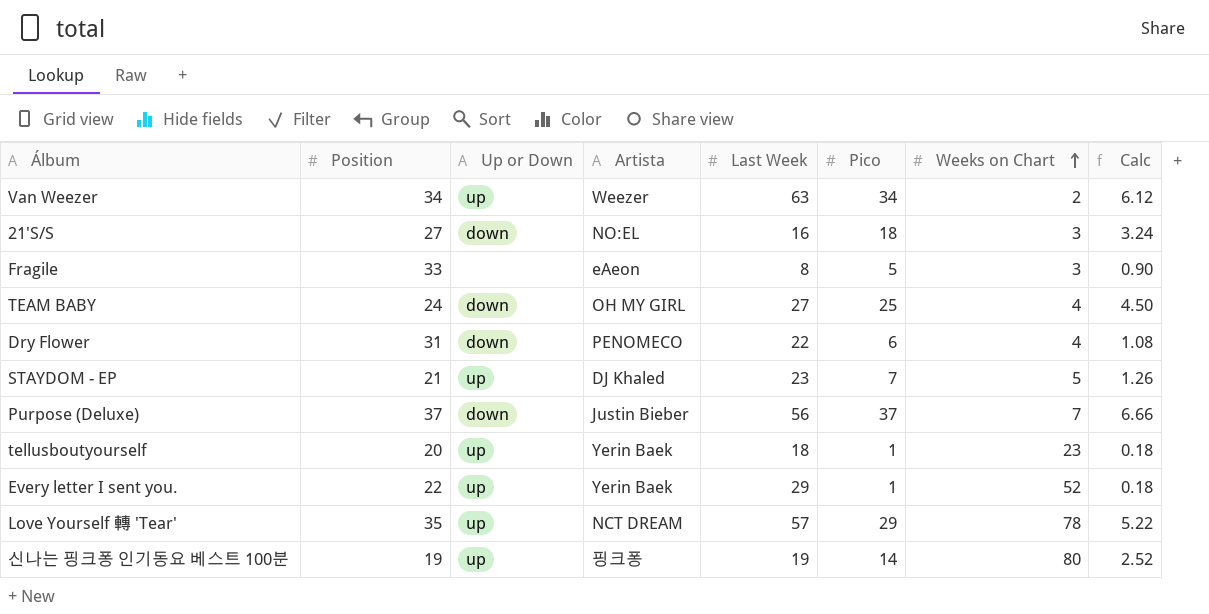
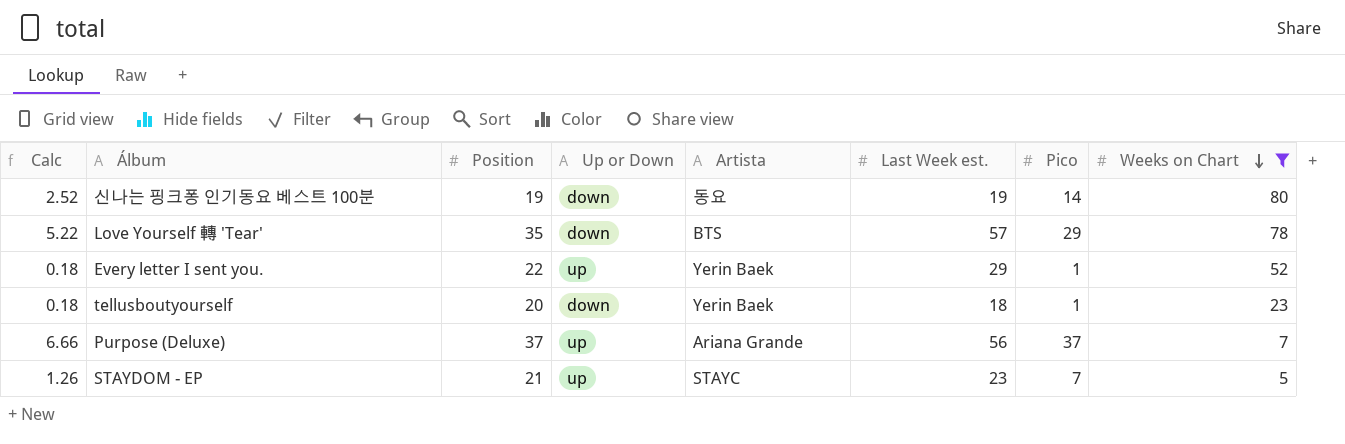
filter: none -> Weeks on Chart >= 5
row order: Weeks on Chart ascending -> Weeks on Chart descending
column Calc | position: 8 -> 1
column name: Last Week -> Last Week est.
신나는 핑크퐁 인기동요 베스트 100분 | Up or Down: up -> down
신나는 핑크퐁 인기동요 베스트 100분 | Artista: 핑크퐁 -> 동요
Love Yourself 轉 'Tear' | Up or Down: up -> down
Love Yourself 轉 'Tear' | Artista: NCT DREAM -> BTS
tellusboutyourself | Up or Down: up -> down
Purpose (Deluxe) | Up or Down: down -> up
Purpose (Deluxe) | Artista: Justin Bieber -> Ariana Grande
STAYDOM - EP | Artista: DJ Khaled -> STAYC

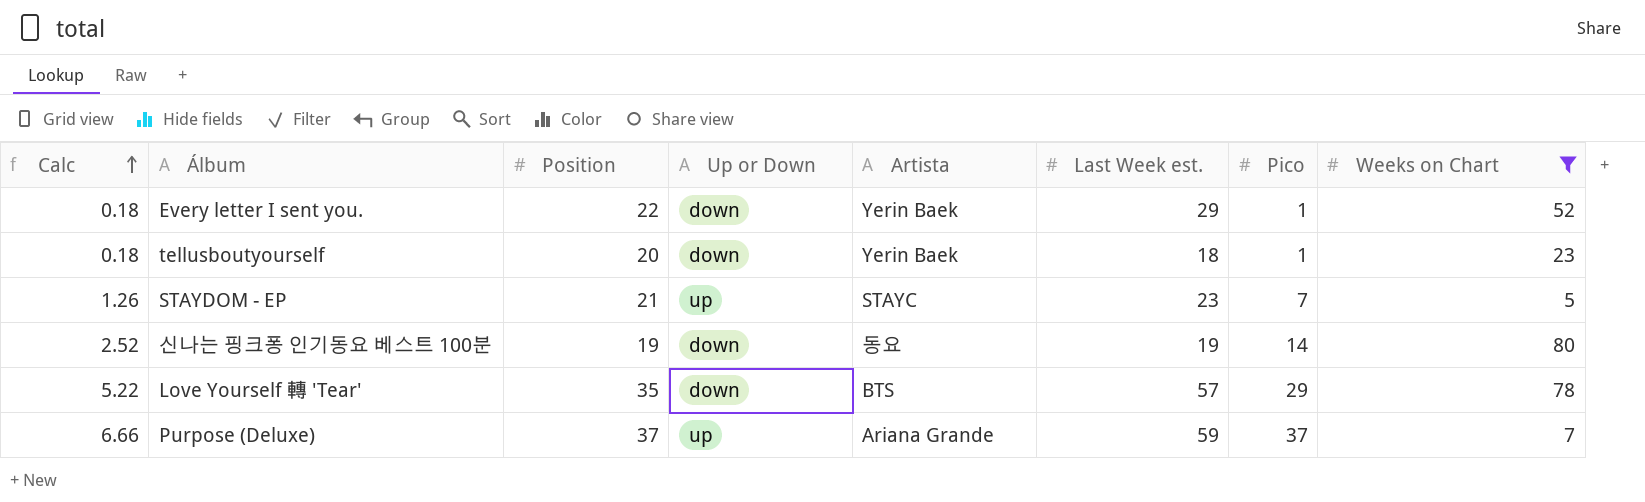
row order: Weeks on Chart descending -> Calc ascending
Every letter I sent you. | Up or Down: up -> down
Purpose (Deluxe) | Last Week est.: 56 -> 59

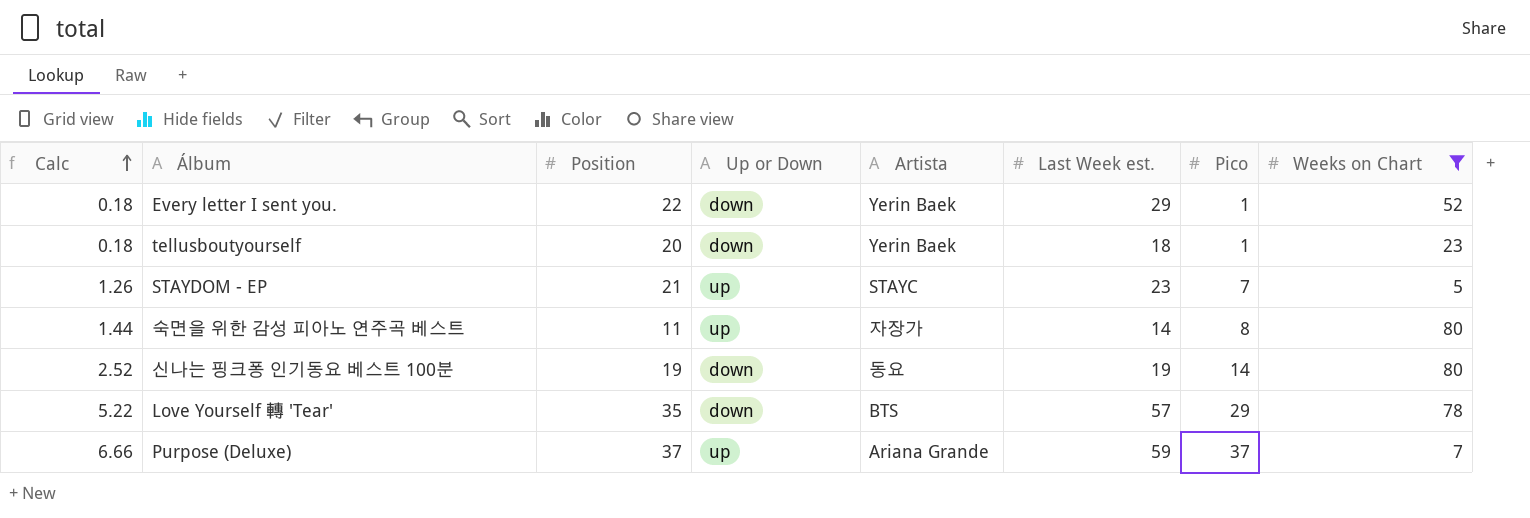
row 숙면을 위한 감성 피아노 연주곡 베스트: none -> 1.44 | 11 | up | 자장가 | 14 | 8 | 80

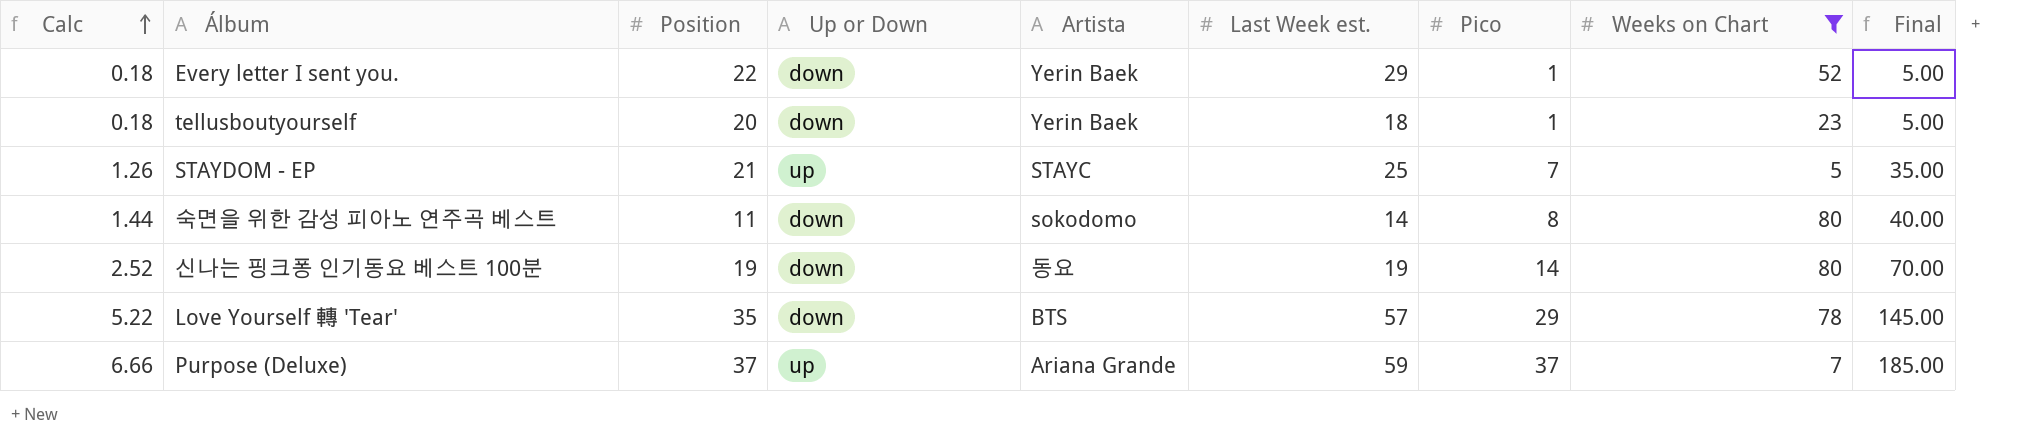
column Final | formula: none -> [Pico] * 5
STAYDOM - EP | Last Week est.: 23 -> 25
숙면을 위한 감성 피아노 연주곡 베스트 | Up or Down: up -> down
숙면을 위한 감성 피아노 연주곡 베스트 | Artista: 자장가 -> sokodomo

